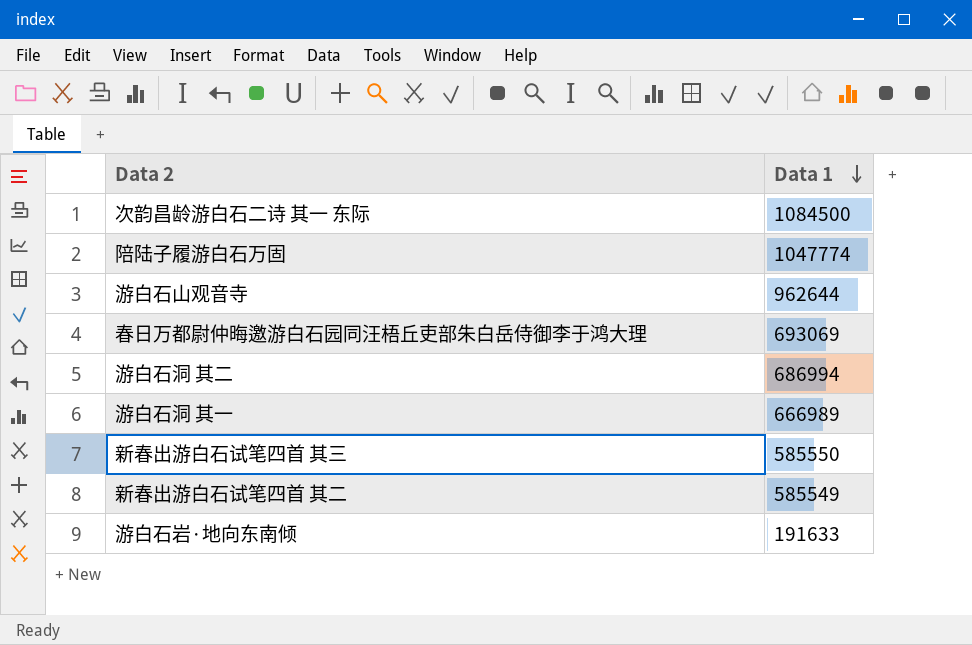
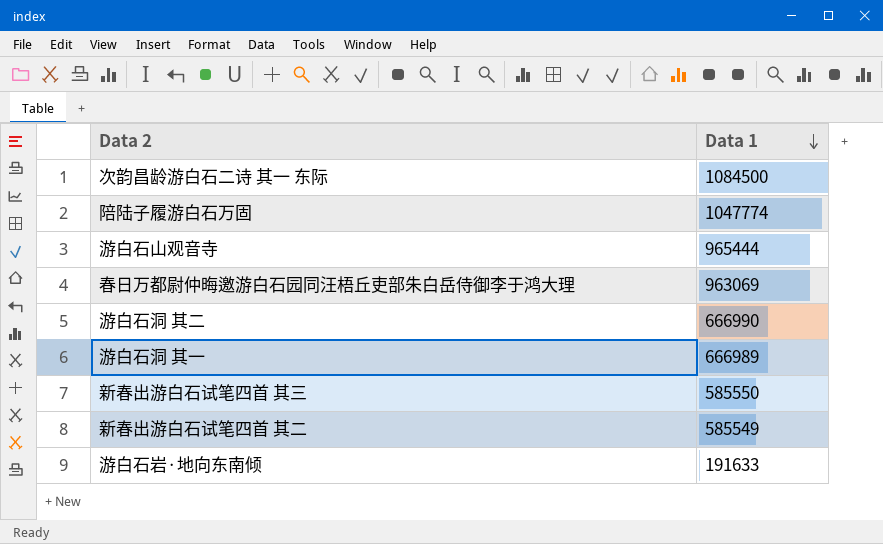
游白石山观音寺 | Data 1: 962644 -> 965444
春日万都尉仲晦邀游白石园同汪梧丘吏部朱白岳侍御李于鸿大理 | Data 1: 693069 -> 963069
游白石洞 其二 | Data 1: 686994 -> 666990

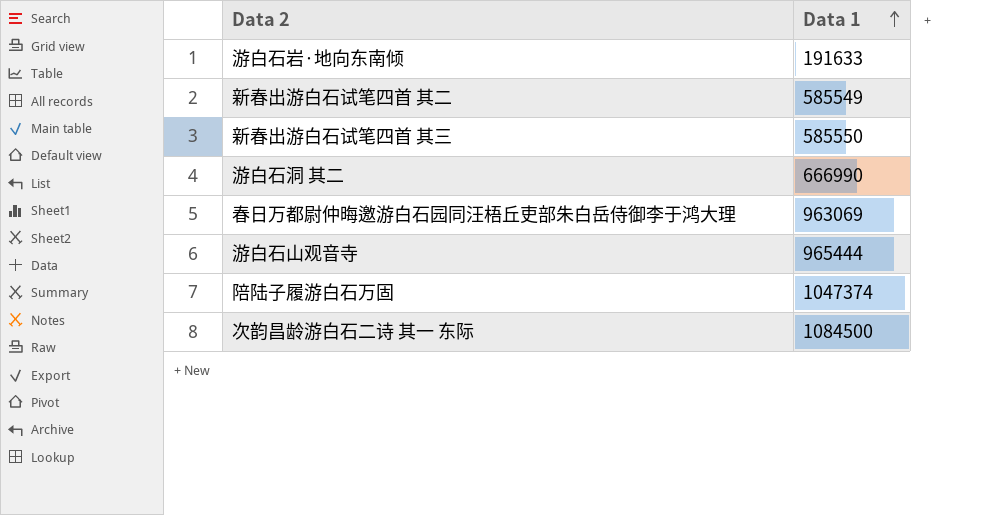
row order: Data 1 descending -> Data 1 ascending
row 游白石洞 其一: 666989 -> none
陪陆子履游白石万固 | Data 1: 1047774 -> 1047374

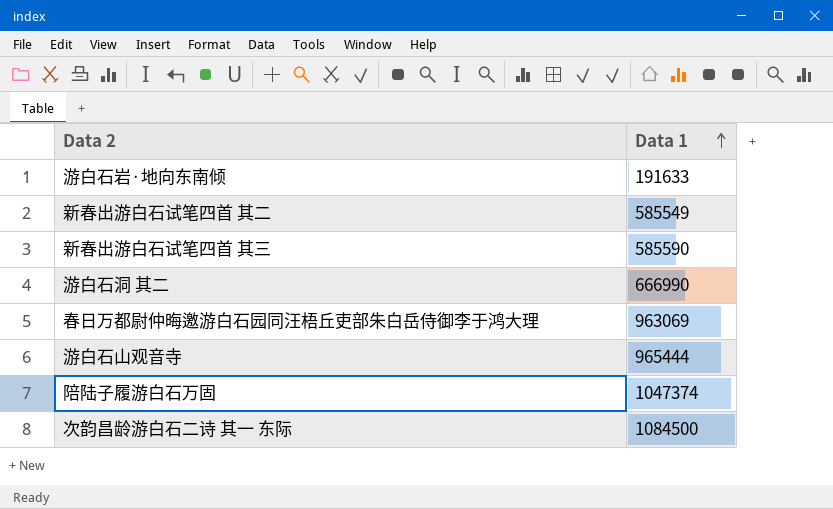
新春出游白石试笔四首 其三 | Data 1: 585550 -> 585590

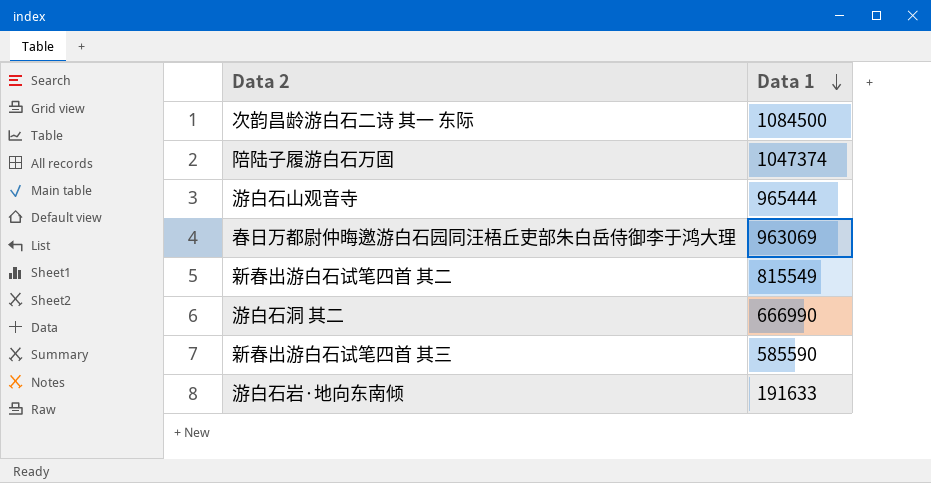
row order: Data 1 ascending -> Data 1 descending
新春出游白石试笔四首 其二 | Data 1: 585549 -> 815549

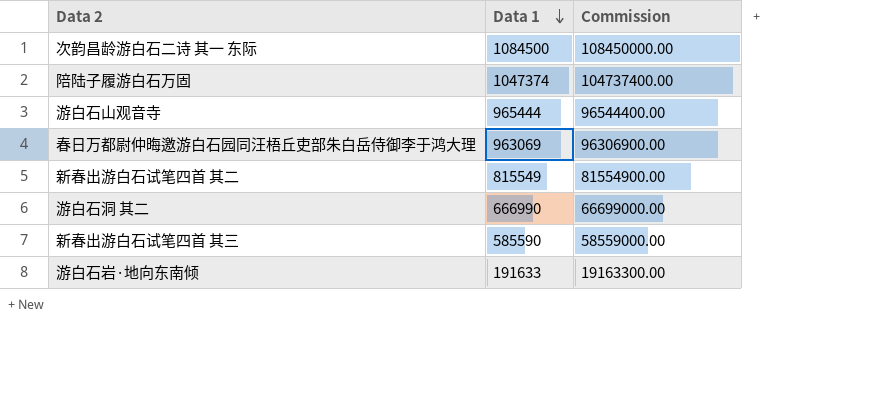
column Commission | formula: none -> [Data 1] * 100

